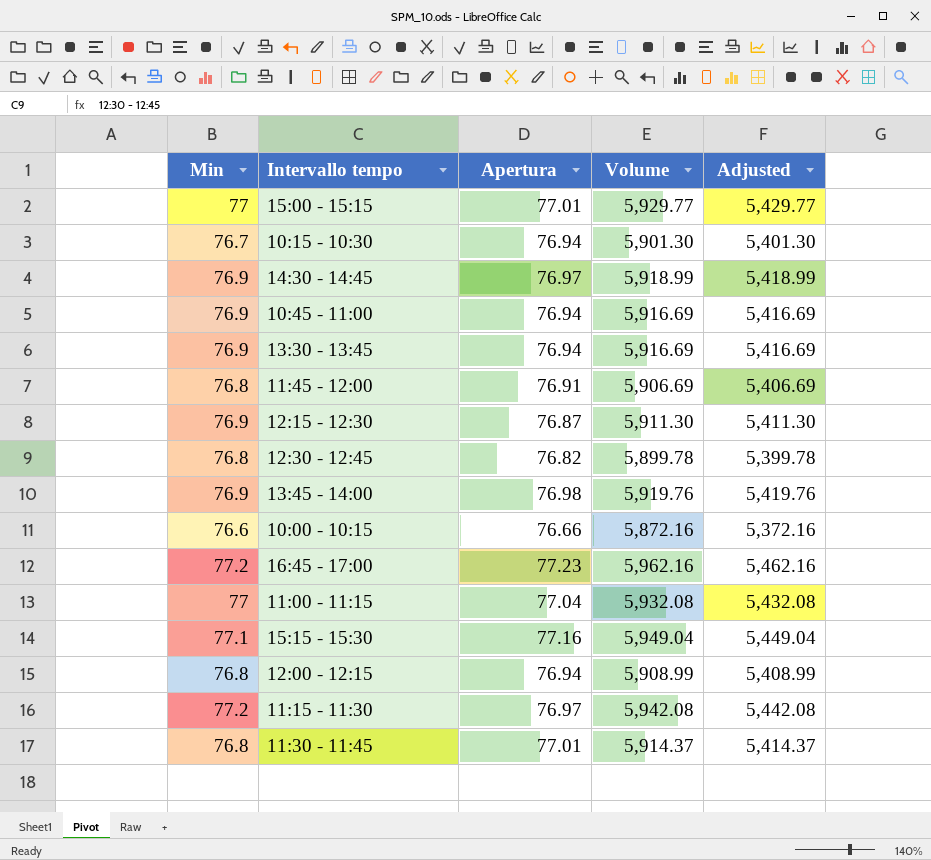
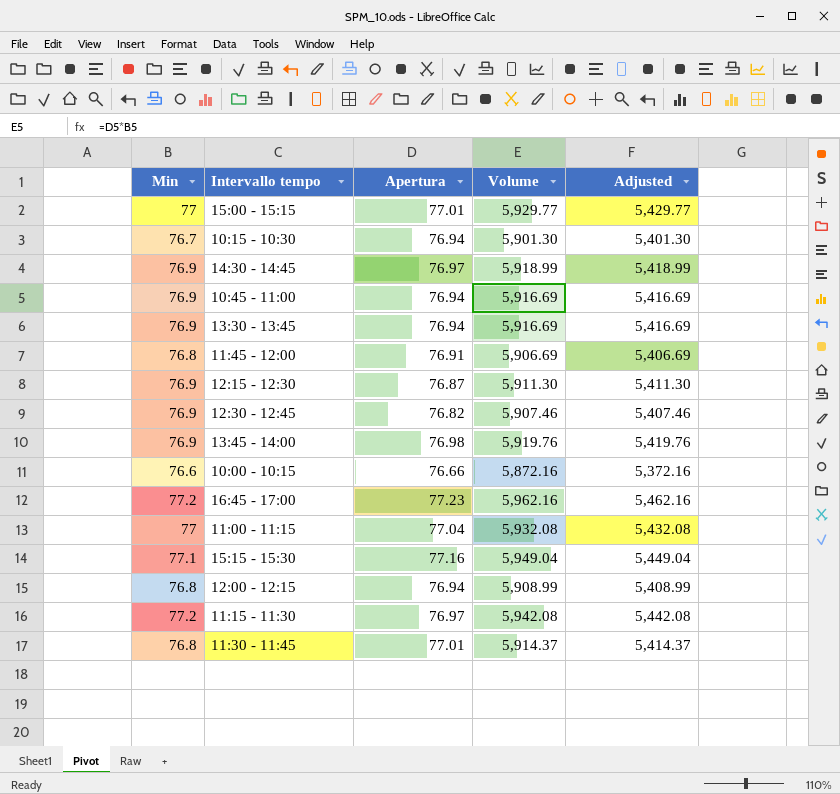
12:30 - 12:45 | Min: 76.8 -> 76.9
12:30 - 12:45 | Volume: 5,899.78 -> 5,907.46
12:30 - 12:45 | Adjusted: 5,399.78 -> 5,407.46

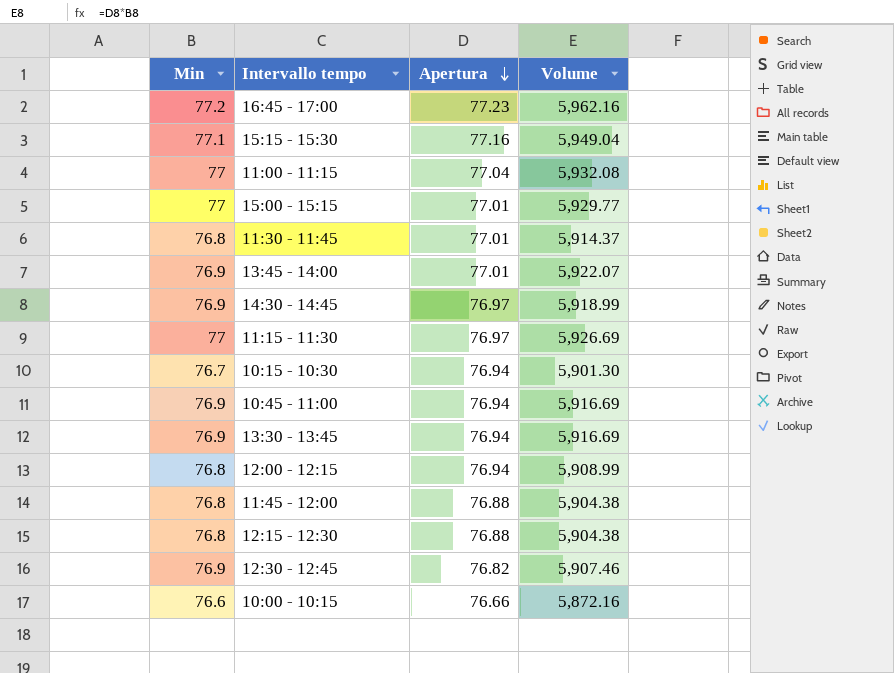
row order: none -> Apertura descending
column Adjusted | formula: [Volume] - 500 -> none
13:45 - 14:00 | Apertura: 76.98 -> 77.01
13:45 - 14:00 | Volume: 5,919.76 -> 5,922.07
11:15 - 11:30 | Min: 77.2 -> 77
11:15 - 11:30 | Volume: 5,942.08 -> 5,926.69
11:45 - 12:00 | Apertura: 76.91 -> 76.88
11:45 - 12:00 | Volume: 5,906.69 -> 5,904.38
12:15 - 12:30 | Min: 76.9 -> 76.8
12:15 - 12:30 | Apertura: 76.87 -> 76.88
12:15 - 12:30 | Volume: 5,911.30 -> 5,904.38

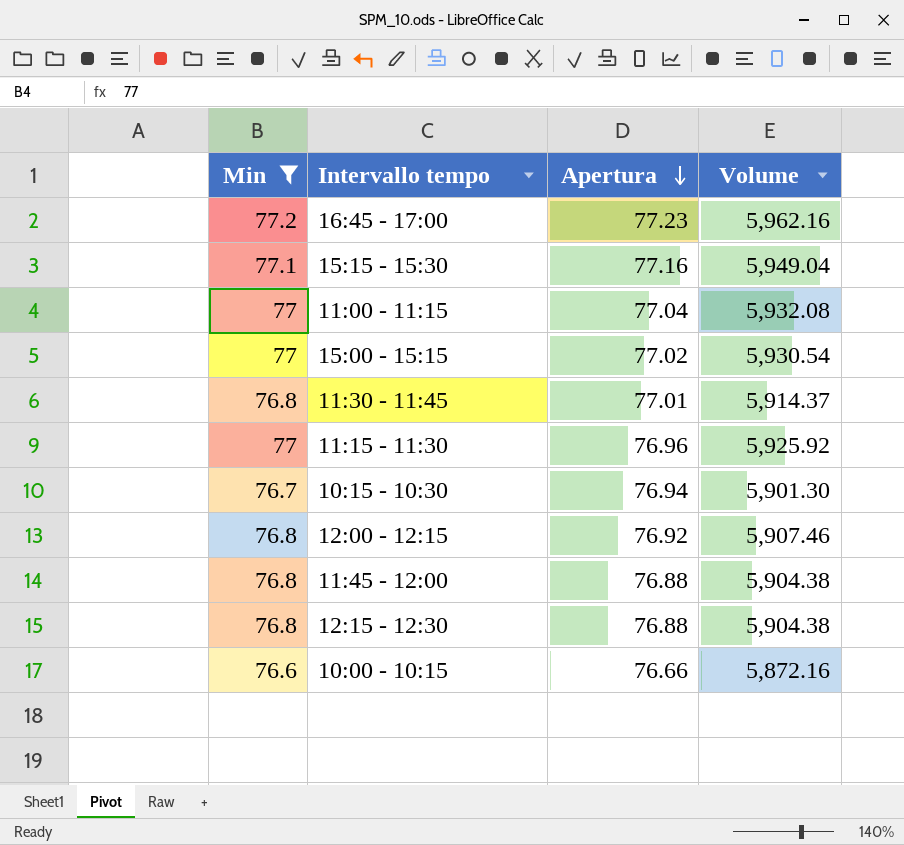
filter: none -> Min != 76.9
15:00 - 15:15 | Apertura: 77.01 -> 77.02
15:00 - 15:15 | Volume: 5,929.77 -> 5,930.54
11:15 - 11:30 | Apertura: 76.97 -> 76.96
11:15 - 11:30 | Volume: 5,926.69 -> 5,925.92
12:00 - 12:15 | Apertura: 76.94 -> 76.92
12:00 - 12:15 | Volume: 5,908.99 -> 5,907.46

